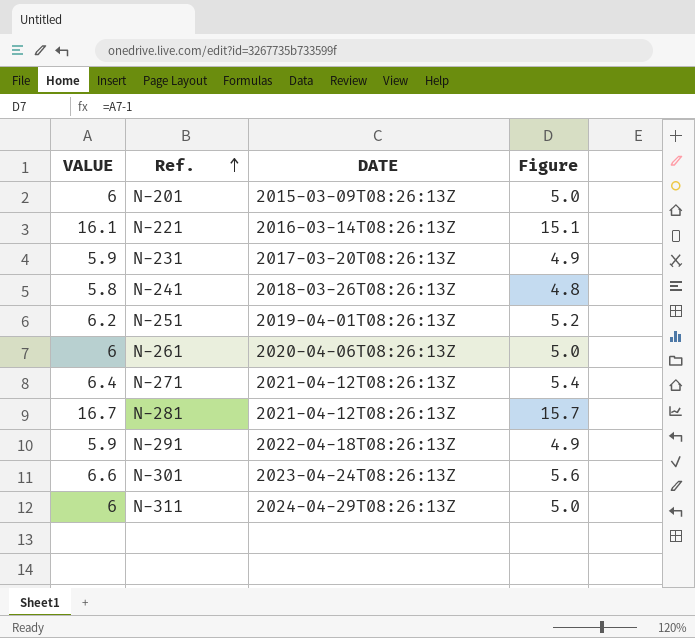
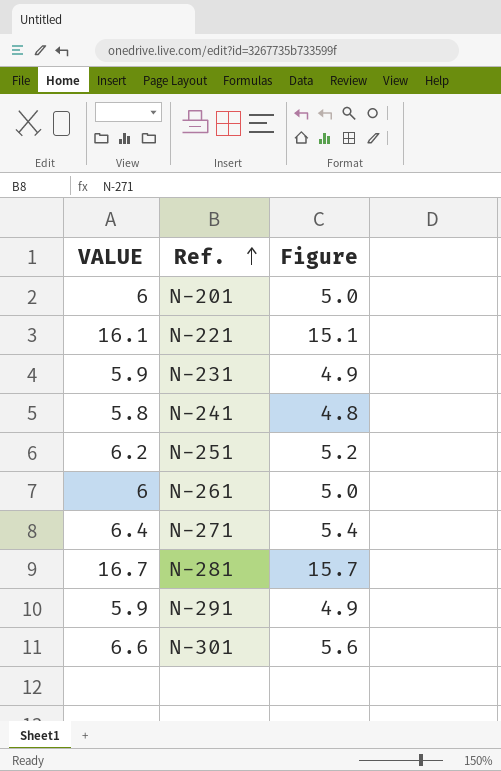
column DATE | position: 3 -> none
row N-311: 6 | 2024-04-29T08:26:13Z | 5.0 -> none

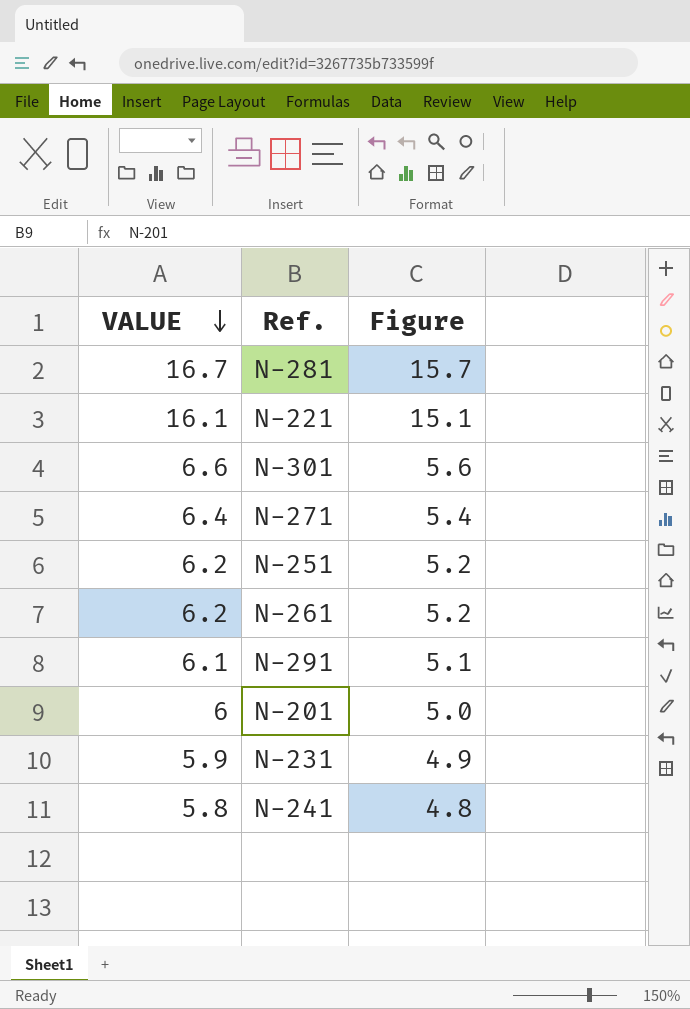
row order: Ref. ascending -> VALUE descending
N-261 | VALUE: 6 -> 6.2
N-261 | Figure: 5.0 -> 5.2
N-291 | VALUE: 5.9 -> 6.1
N-291 | Figure: 4.9 -> 5.1

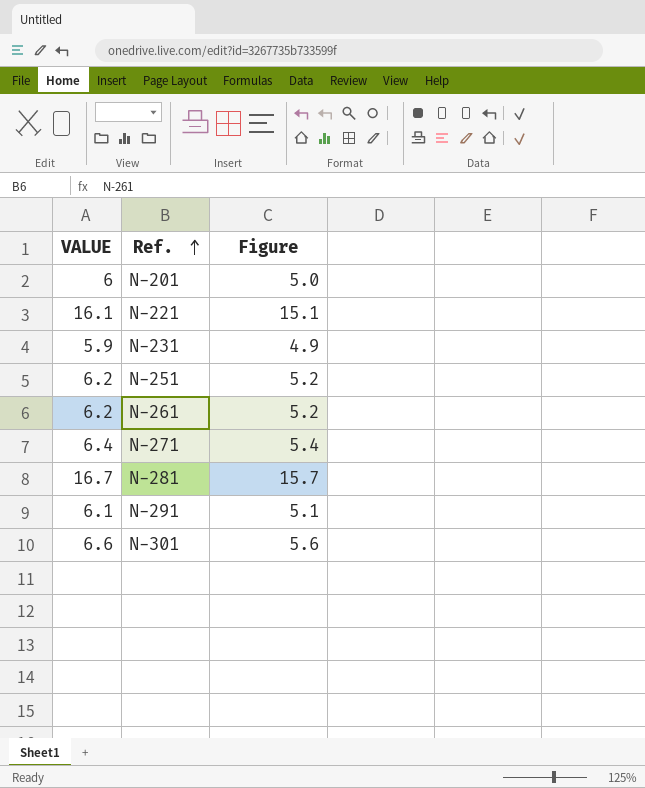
row order: VALUE descending -> Ref. ascending
row N-241: 5.8 | 4.8 -> none

